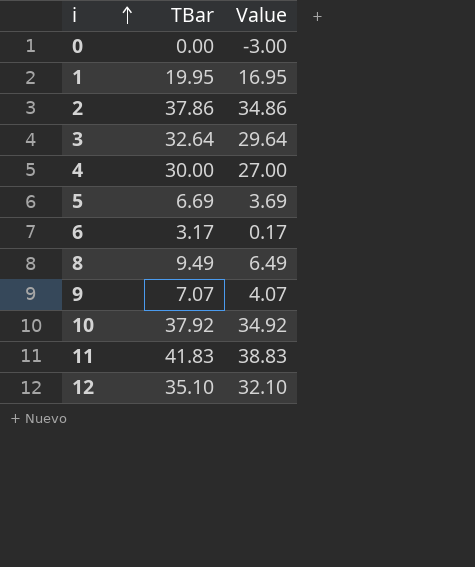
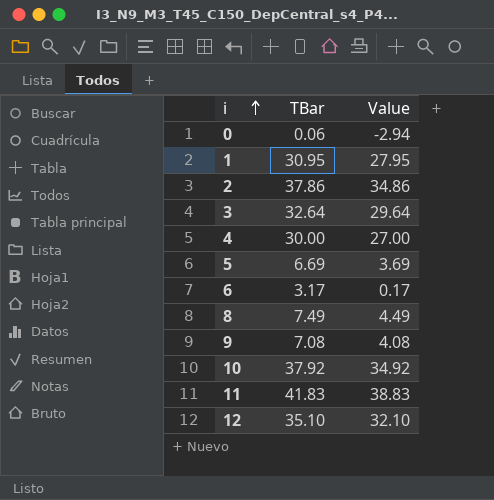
0 | TBar: 0.00 -> 0.06
0 | Value: -3.00 -> -2.94
1 | TBar: 19.95 -> 30.95
1 | Value: 16.95 -> 27.95
8 | TBar: 9.49 -> 7.49
8 | Value: 6.49 -> 4.49
9 | TBar: 7.07 -> 7.08
9 | Value: 4.07 -> 4.08

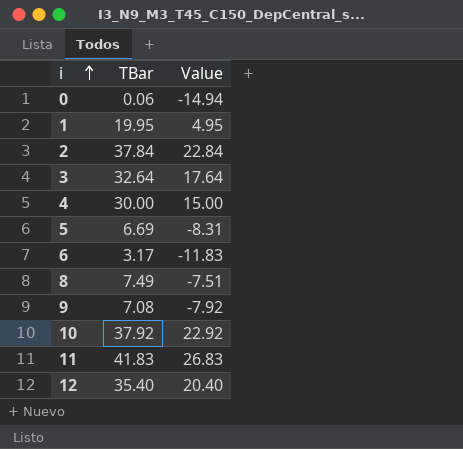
column Value | formula: [TBar] - 3 -> [TBar] - 15
1 | TBar: 30.95 -> 19.95
2 | TBar: 37.86 -> 37.84
12 | TBar: 35.10 -> 35.40

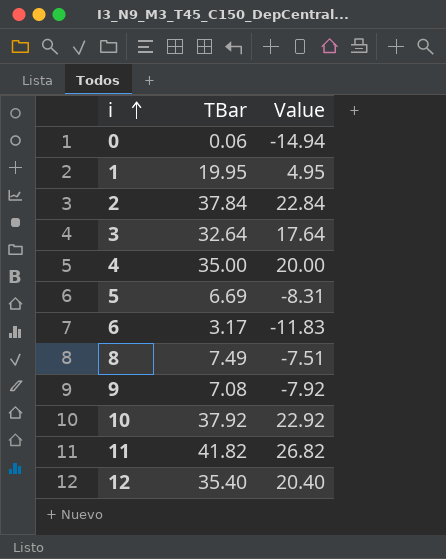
4 | TBar: 30.00 -> 35.00
4 | Value: 15.00 -> 20.00
11 | TBar: 41.83 -> 41.82
11 | Value: 26.83 -> 26.82

